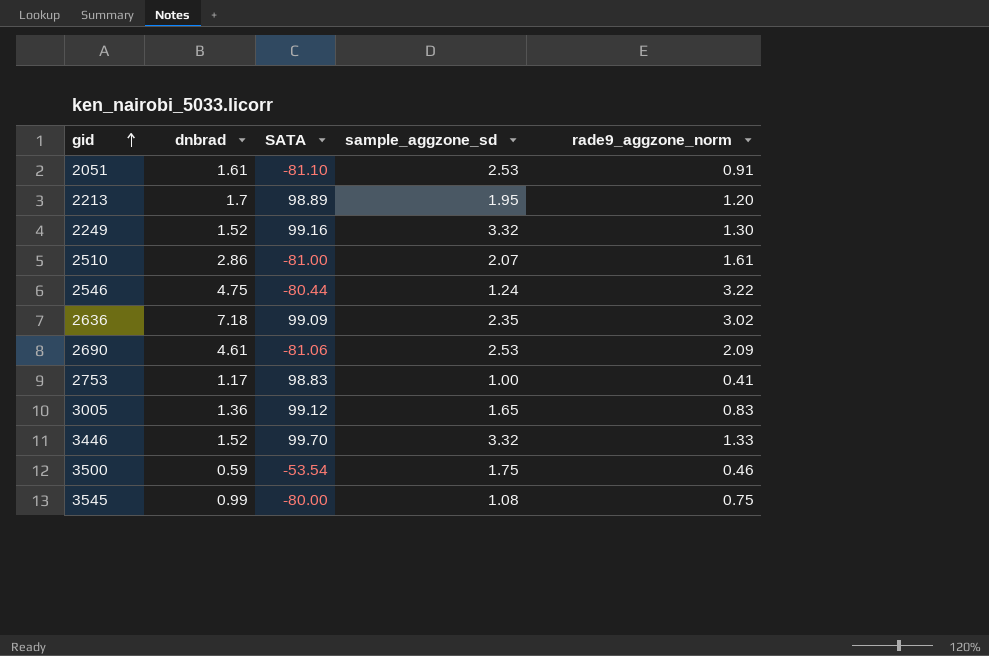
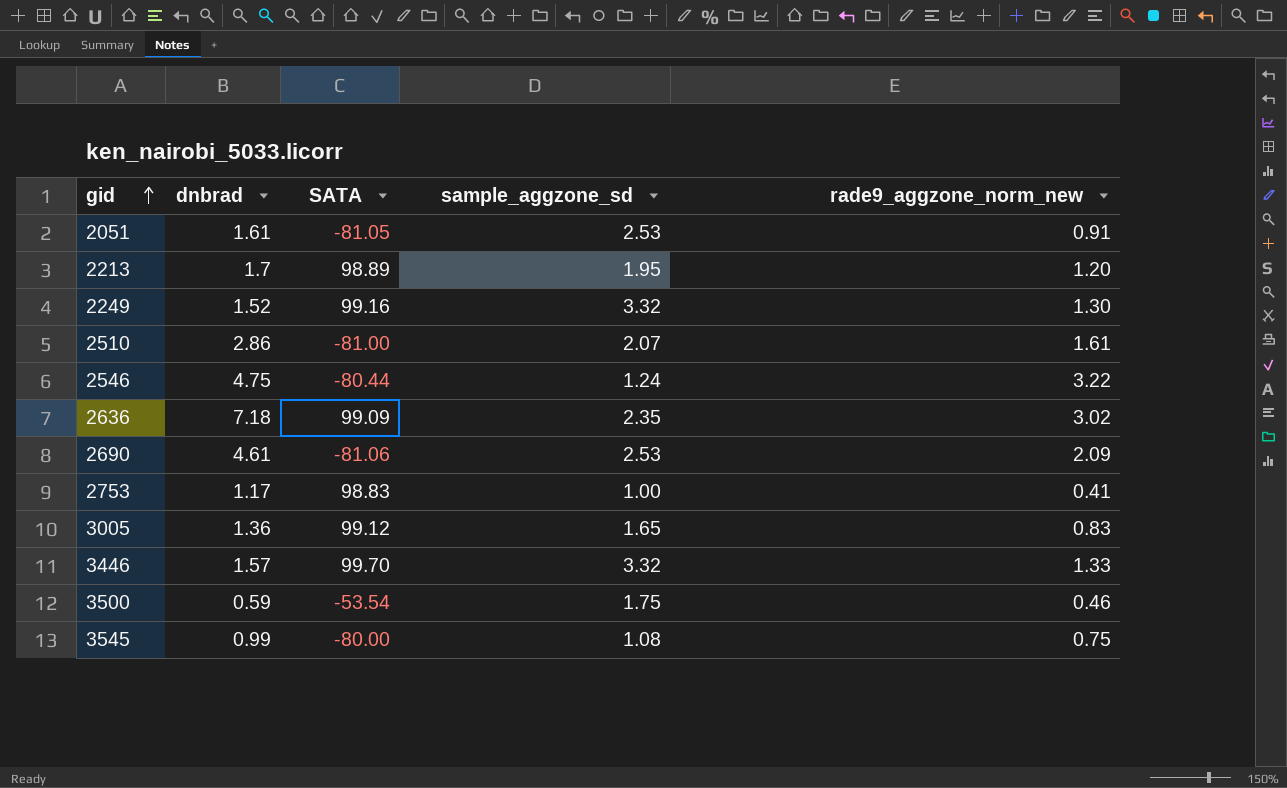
column name: rade9_aggzone_norm -> rade9_aggzone_norm_new
2051 | SATA: -81.10 -> -81.05
3446 | dnbrad: 1.52 -> 1.57

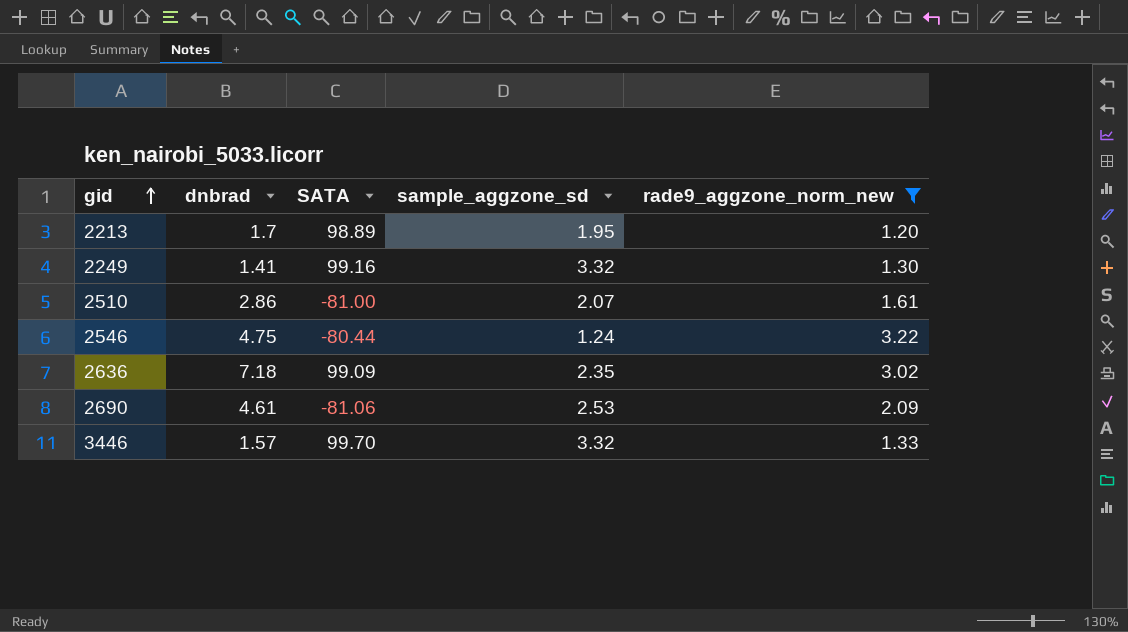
filter: none -> rade9_aggzone_norm_new >= 1.20
2249 | dnbrad: 1.52 -> 1.41

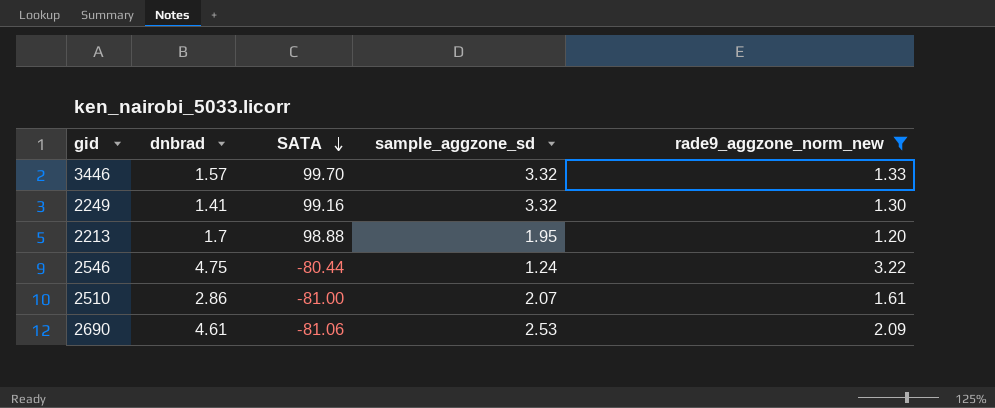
row order: gid ascending -> SATA descending
row 2636: 7.18 | 99.09 | 2.35 | 3.02 -> none
2213 | SATA: 98.89 -> 98.88

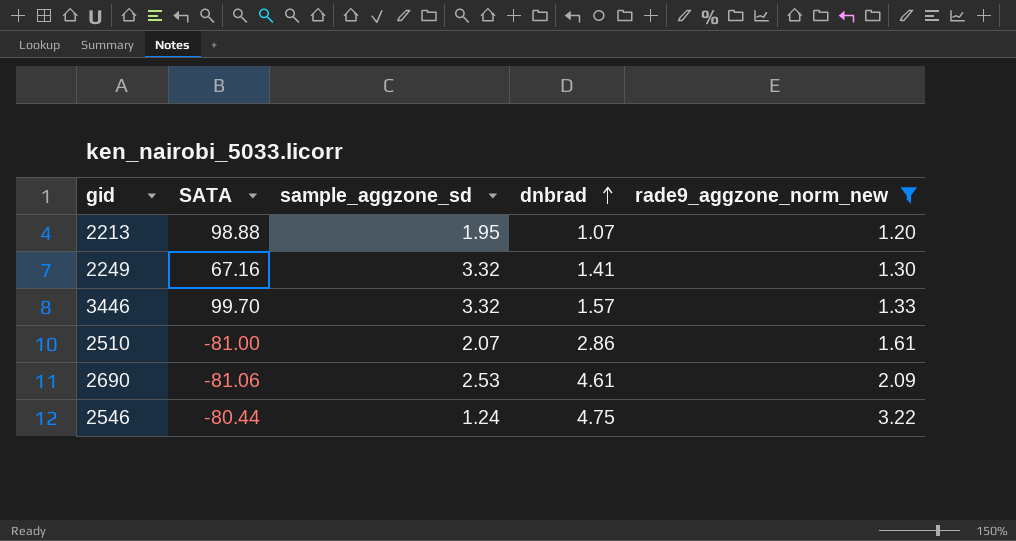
row order: SATA descending -> dnbrad ascending
column dnbrad | position: 2 -> 4
2213 | dnbrad: 1.7 -> 1.07
2249 | SATA: 99.16 -> 67.16

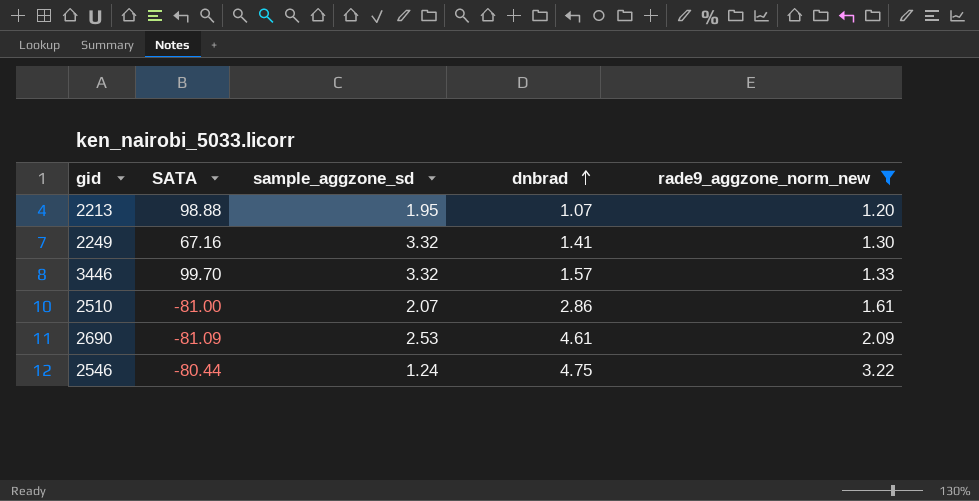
2690 | SATA: -81.06 -> -81.09

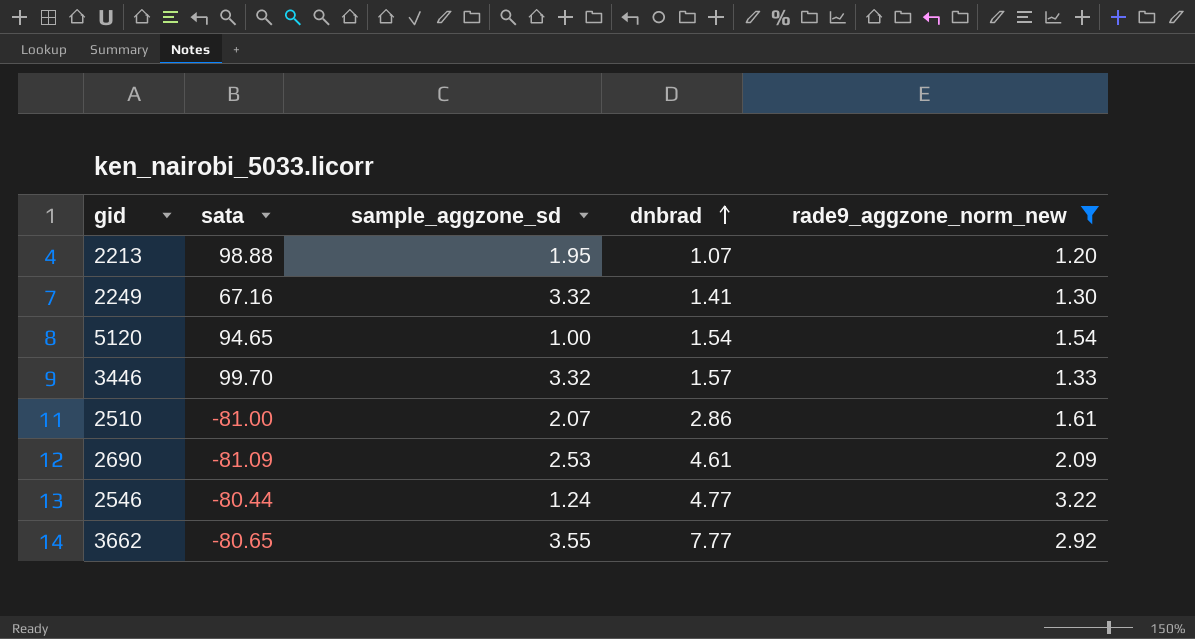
column name: SATA -> sata
row 5120: none -> 94.65 | 1.00 | 1.54 | 1.54
2546 | dnbrad: 4.75 -> 4.77
row 3662: none -> -80.65 | 3.55 | 7.77 | 2.92

